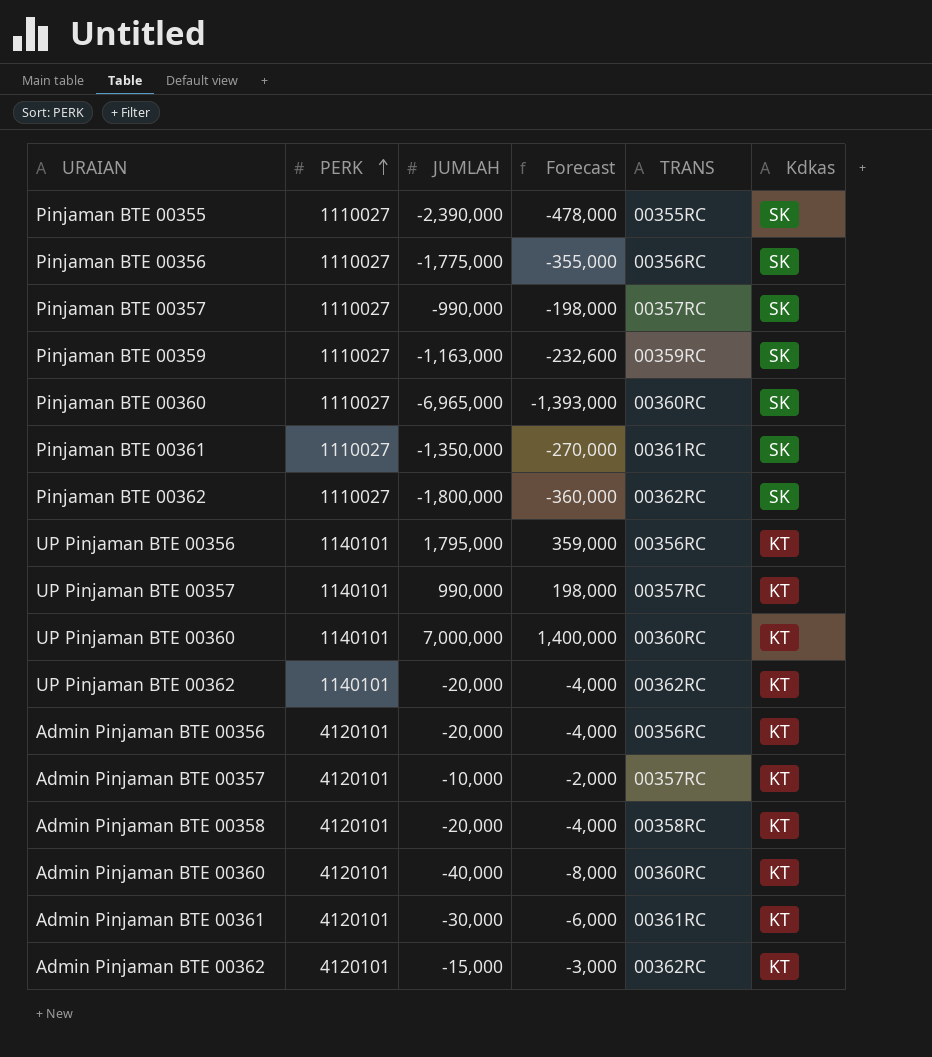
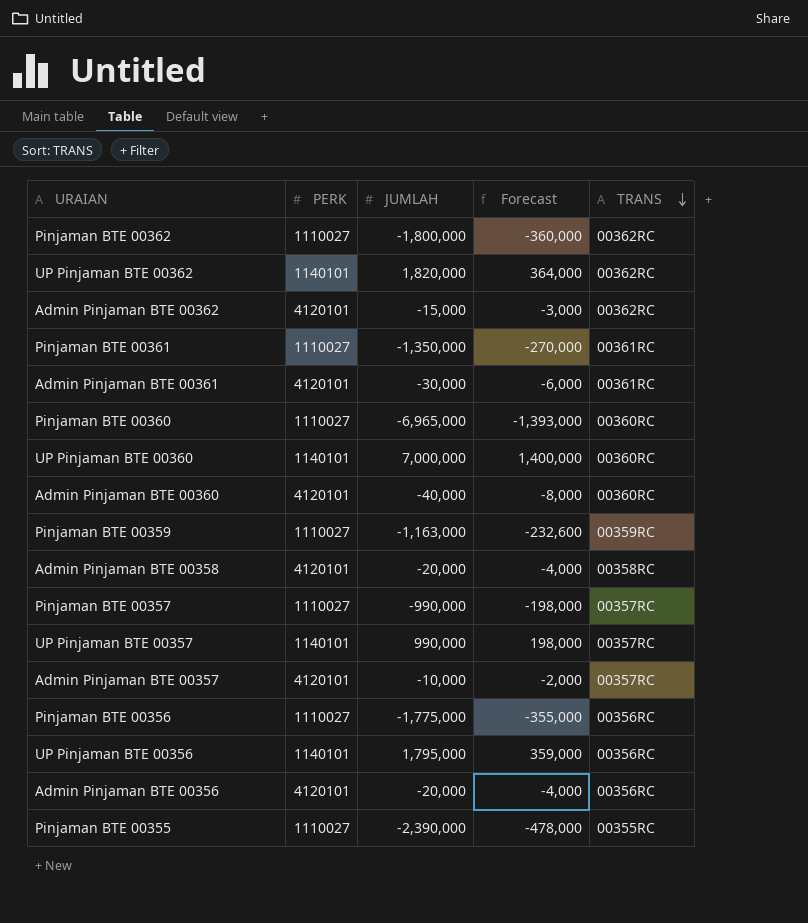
row order: PERK ascending -> TRANS descending
column Kdkas | position: 6 -> none
UP Pinjaman BTE 00362 | JUMLAH: -20,000 -> 1,820,000
UP Pinjaman BTE 00362 | Forecast: -4,000 -> 364,000

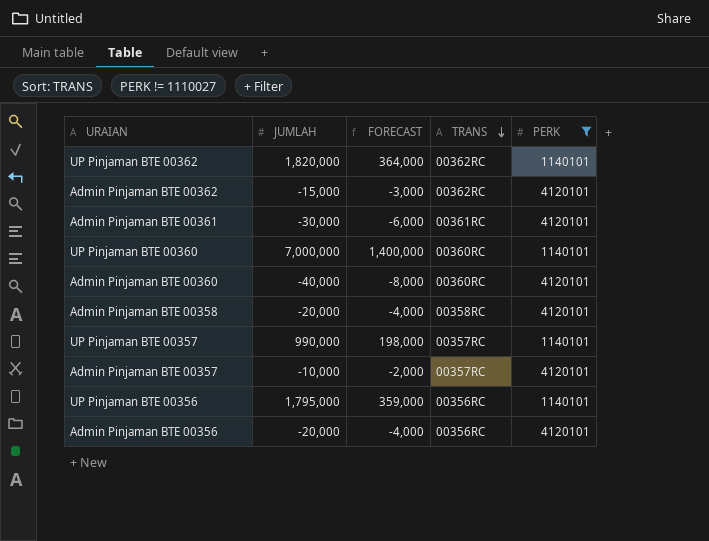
filter: none -> PERK != 1110027
column name: Forecast -> FORECAST
column PERK | position: 2 -> 5

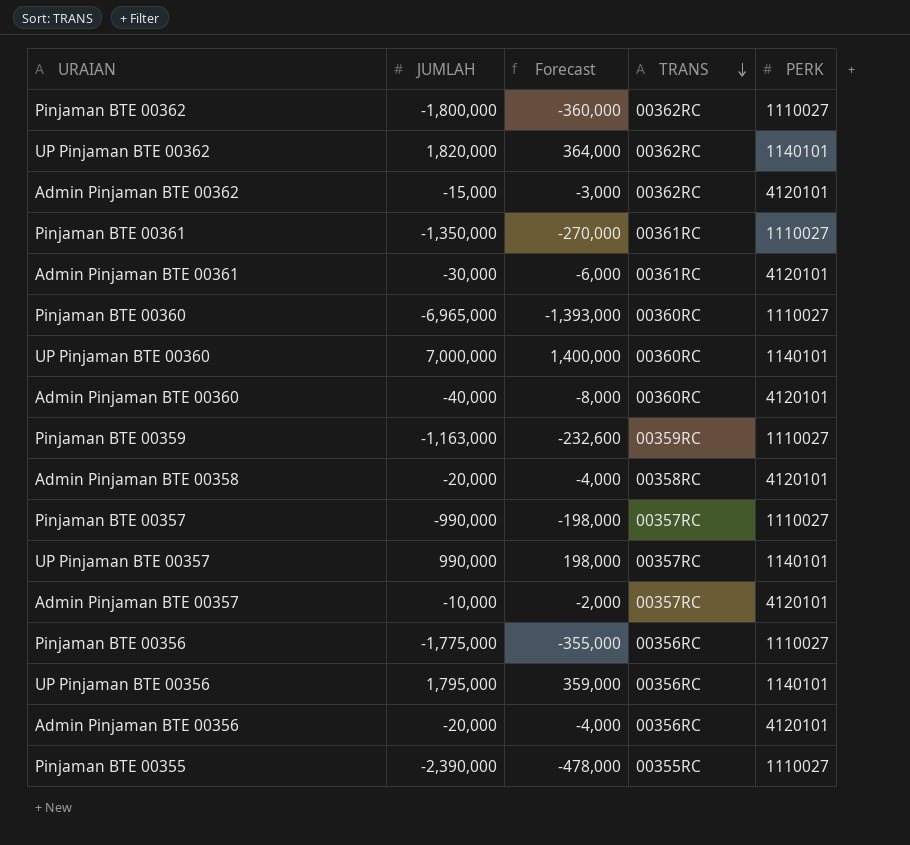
filter: PERK != 1110027 -> none
column name: FORECAST -> Forecast

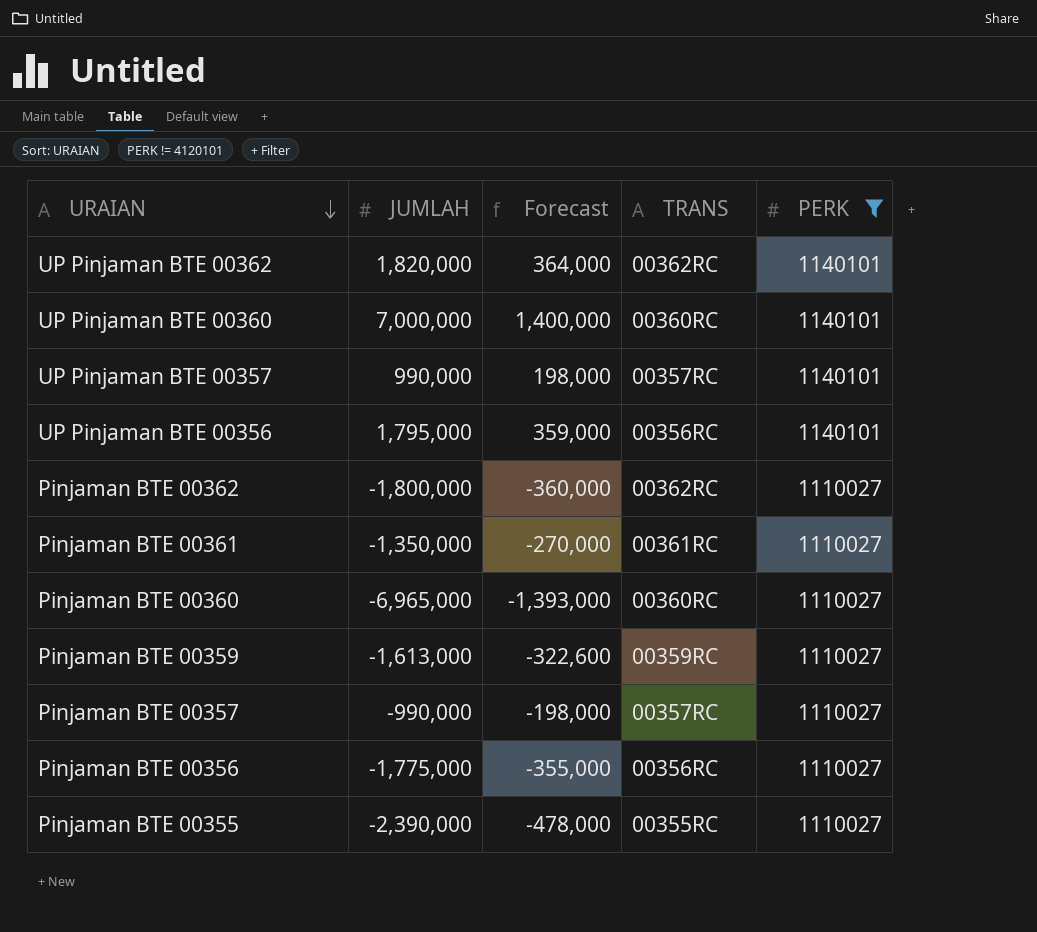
filter: none -> PERK != 4120101
row order: TRANS descending -> URAIAN descending
Pinjaman BTE 00359 | JUMLAH: -1,163,000 -> -1,613,000
Pinjaman BTE 00359 | Forecast: -232,600 -> -322,600

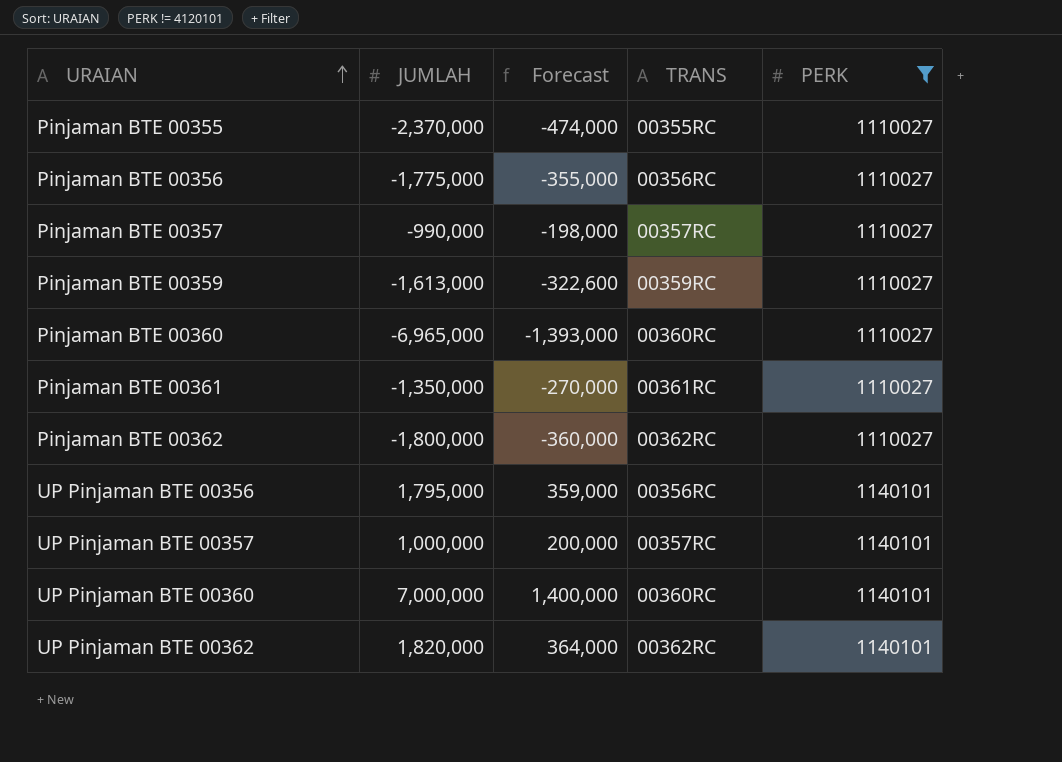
row order: URAIAN descending -> URAIAN ascending
Pinjaman BTE 00355 | JUMLAH: -2,390,000 -> -2,370,000
Pinjaman BTE 00355 | Forecast: -478,000 -> -474,000
UP Pinjaman BTE 00357 | JUMLAH: 990,000 -> 1,000,000
UP Pinjaman BTE 00357 | Forecast: 198,000 -> 200,000

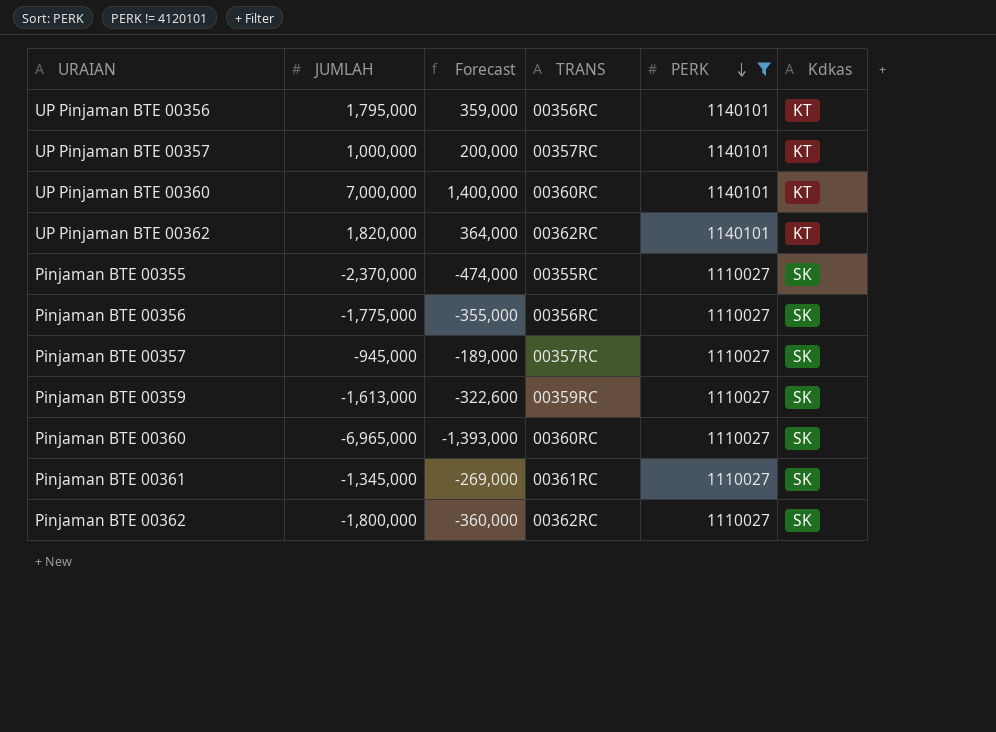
row order: URAIAN ascending -> PERK descending
column Kdkas | position: none -> 6
Pinjaman BTE 00357 | JUMLAH: -990,000 -> -945,000
Pinjaman BTE 00357 | Forecast: -198,000 -> -189,000
Pinjaman BTE 00361 | JUMLAH: -1,350,000 -> -1,345,000
Pinjaman BTE 00361 | Forecast: -270,000 -> -269,000

